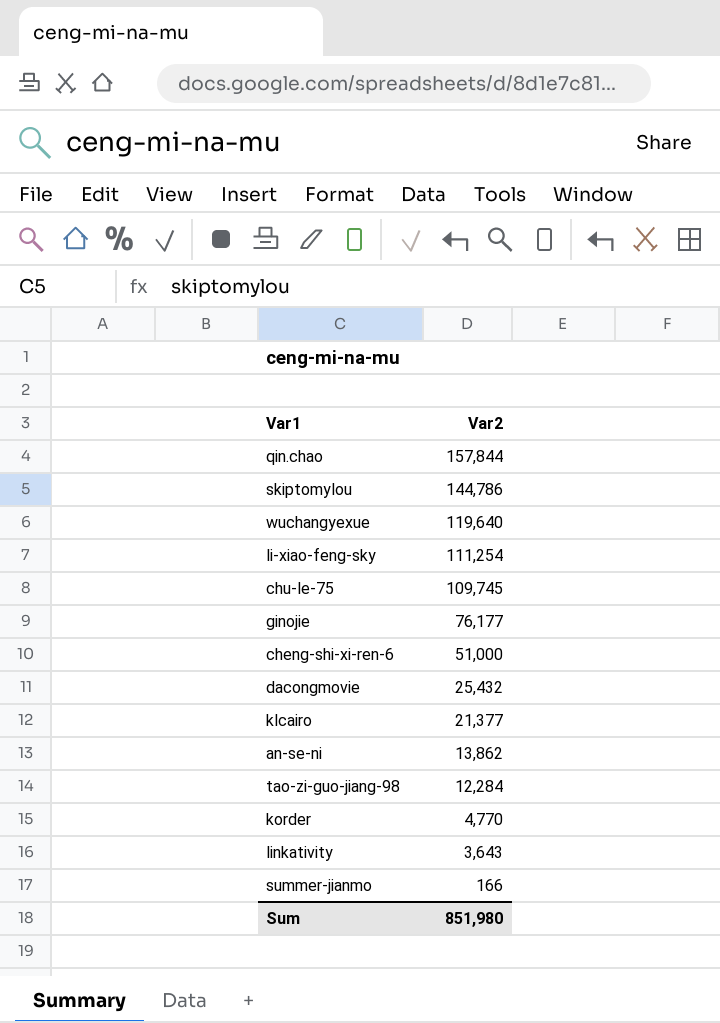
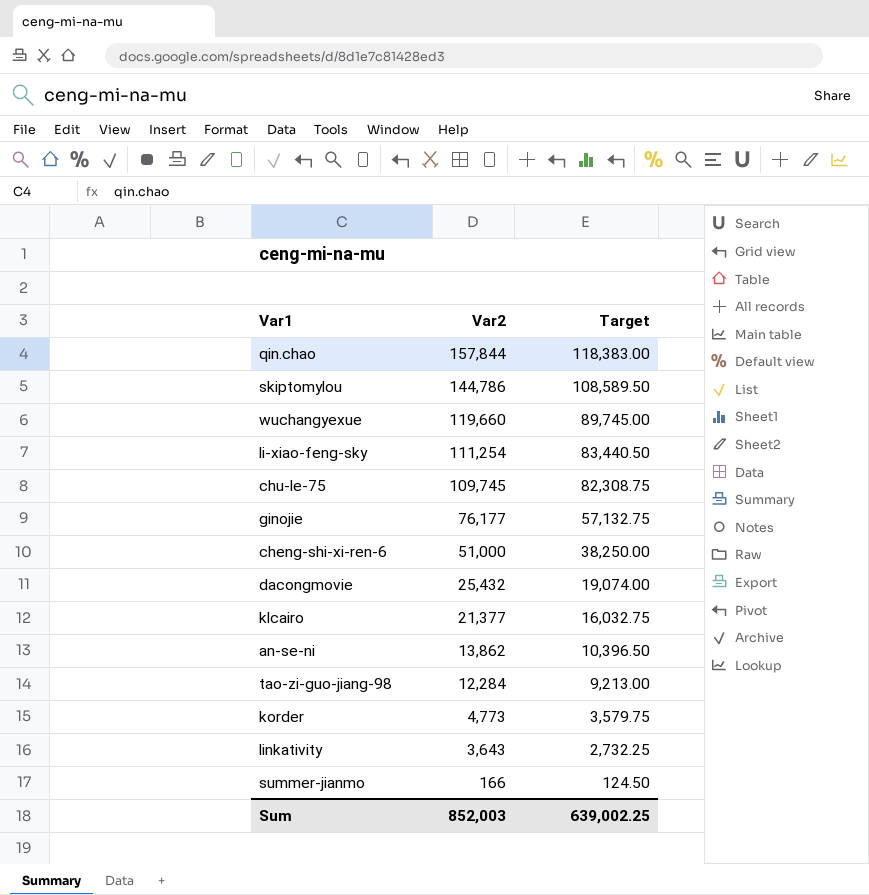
column Target | formula: none -> [Var2] * 0.75
wuchangyexue | Var2: 119,640 -> 119,660
korder | Var2: 4,770 -> 4,773
Sum | Var2: 851,980 -> 852,003

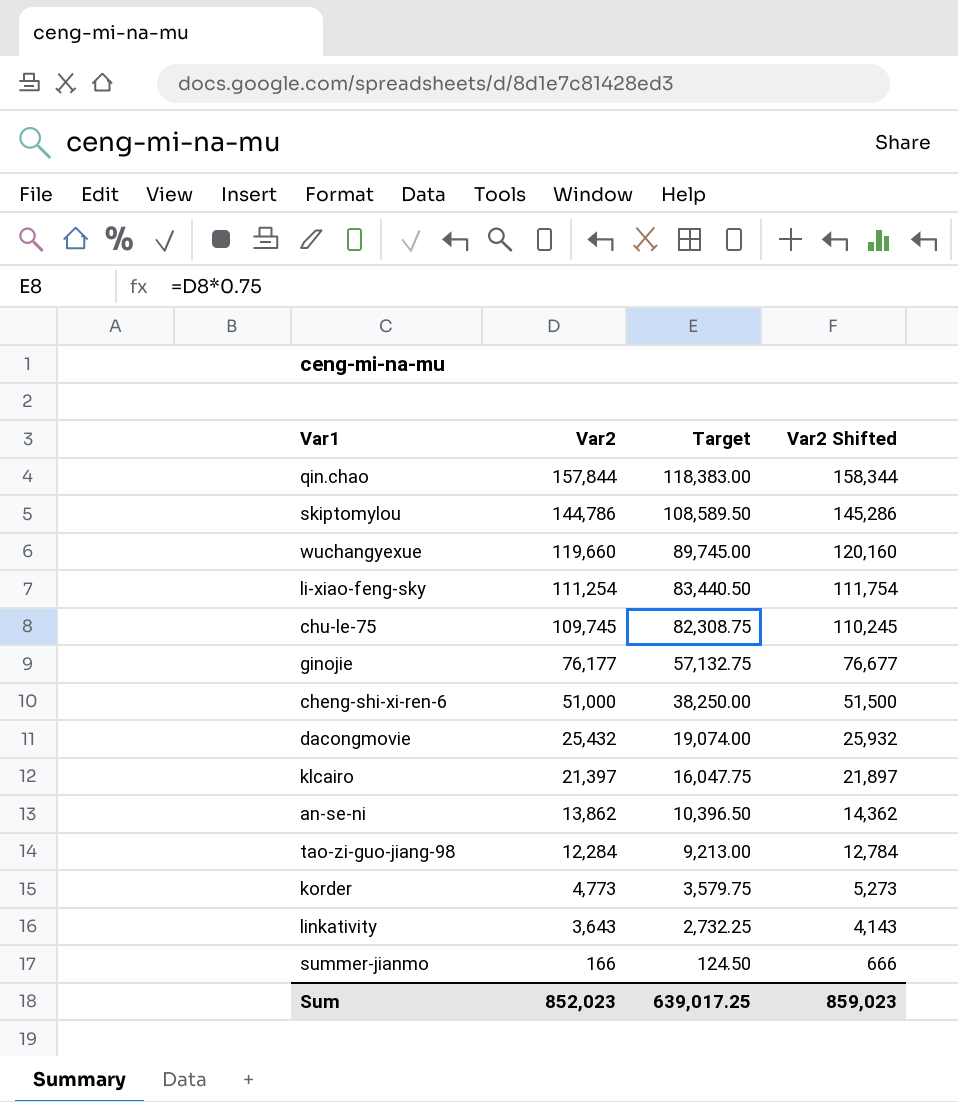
column Var2 Shifted | formula: none -> [Var2] + 500
klcairo | Var2: 21,377 -> 21,397
klcairo | Target: 16,032.75 -> 16,047.75
Sum | Var2: 852,003 -> 852,023
Sum | Target: 639,002.25 -> 639,017.25

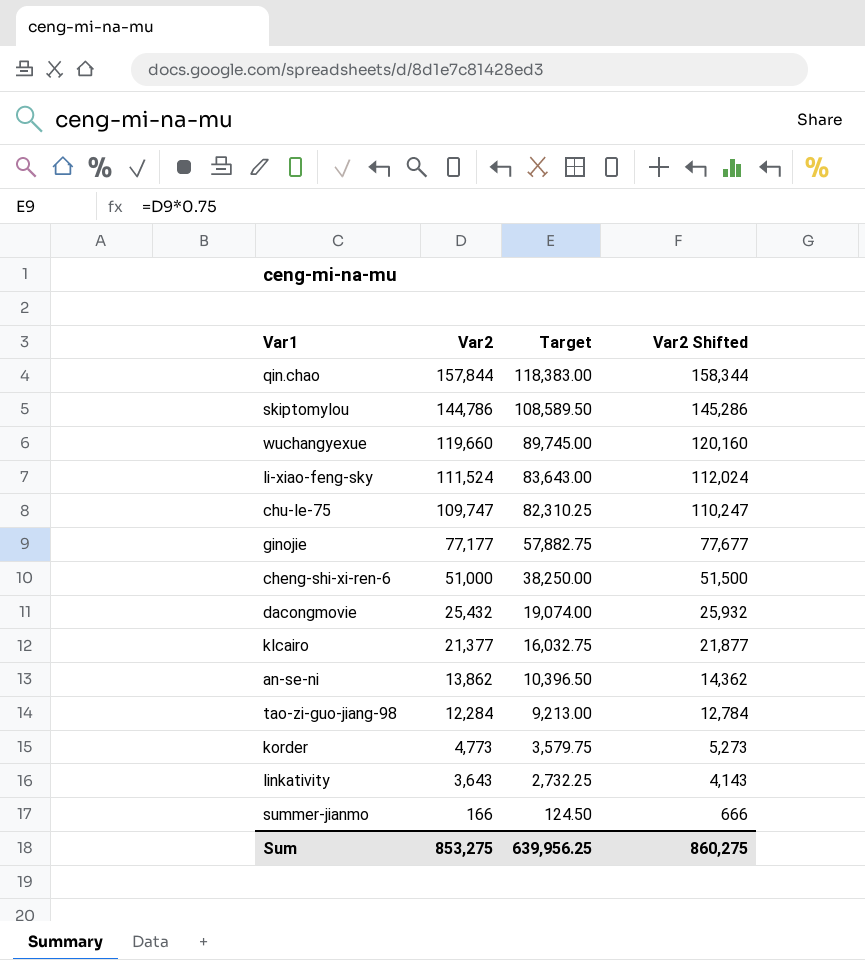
li-xiao-feng-sky | Var2: 111,254 -> 111,524
li-xiao-feng-sky | Target: 83,440.50 -> 83,643.00
li-xiao-feng-sky | Var2 Shifted: 111,754 -> 112,024
chu-le-75 | Var2: 109,745 -> 109,747
chu-le-75 | Target: 82,308.75 -> 82,310.25
chu-le-75 | Var2 Shifted: 110,245 -> 110,247
ginojie | Var2: 76,177 -> 77,177
ginojie | Target: 57,132.75 -> 57,882.75
ginojie | Var2 Shifted: 76,677 -> 77,677
klcairo | Var2: 21,397 -> 21,377
klcairo | Target: 16,047.75 -> 16,032.75
klcairo | Var2 Shifted: 21,897 -> 21,877
Sum | Var2: 852,023 -> 853,275
Sum | Target: 639,017.25 -> 639,956.25
Sum | Var2 Shifted: 859,023 -> 860,275

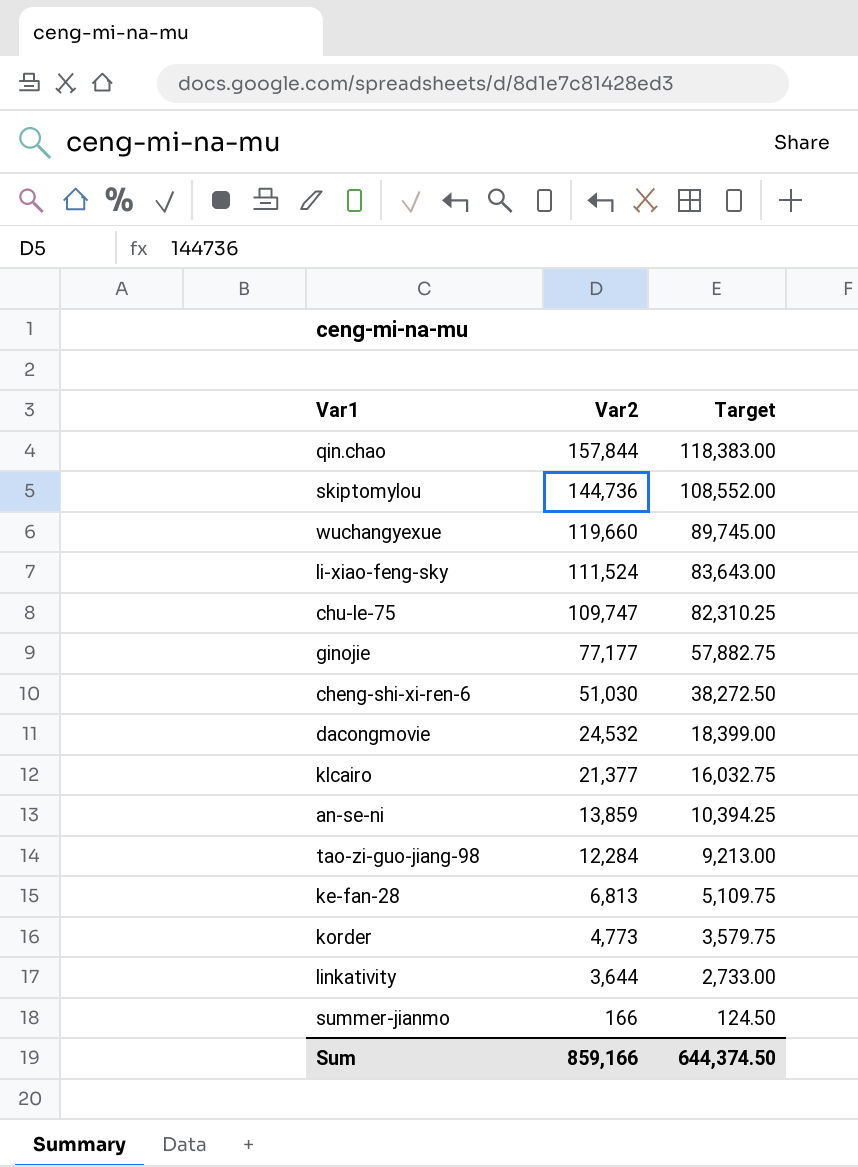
column Var2 Shifted | formula: [Var2] + 500 -> none
skiptomylou | Var2: 144,786 -> 144,736
skiptomylou | Target: 108,589.50 -> 108,552.00
cheng-shi-xi-ren-6 | Var2: 51,000 -> 51,030
cheng-shi-xi-ren-6 | Target: 38,250.00 -> 38,272.50
dacongmovie | Var2: 25,432 -> 24,532
dacongmovie | Target: 19,074.00 -> 18,399.00
an-se-ni | Var2: 13,862 -> 13,859
an-se-ni | Target: 10,396.50 -> 10,394.25
row ke-fan-28: none -> 6,813 | 5,109.75
linkativity | Var2: 3,643 -> 3,644
linkativity | Target: 2,732.25 -> 2,733.00
Sum | Var2: 853,275 -> 859,166
Sum | Target: 639,956.25 -> 644,374.50

